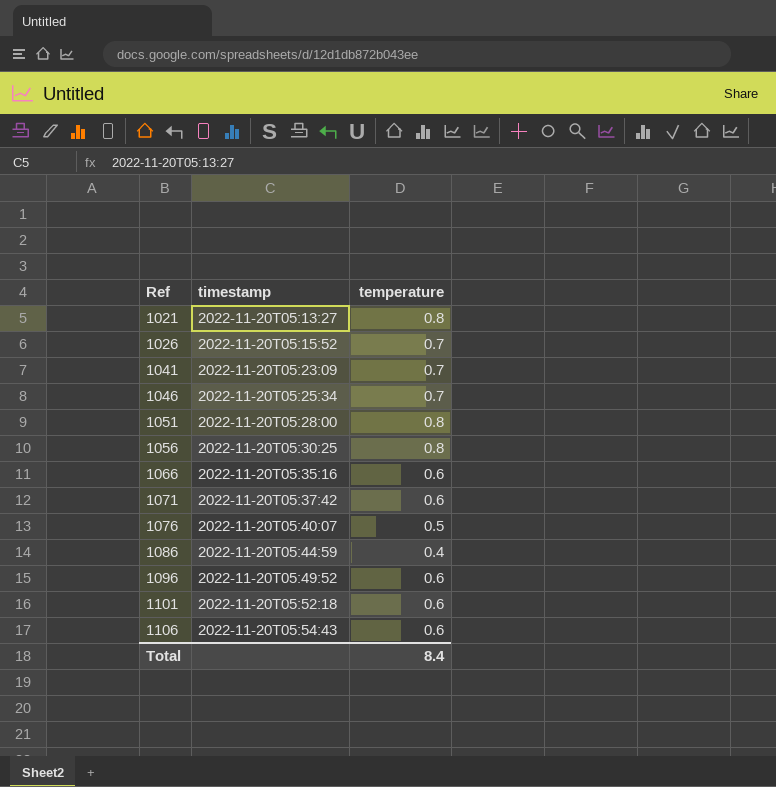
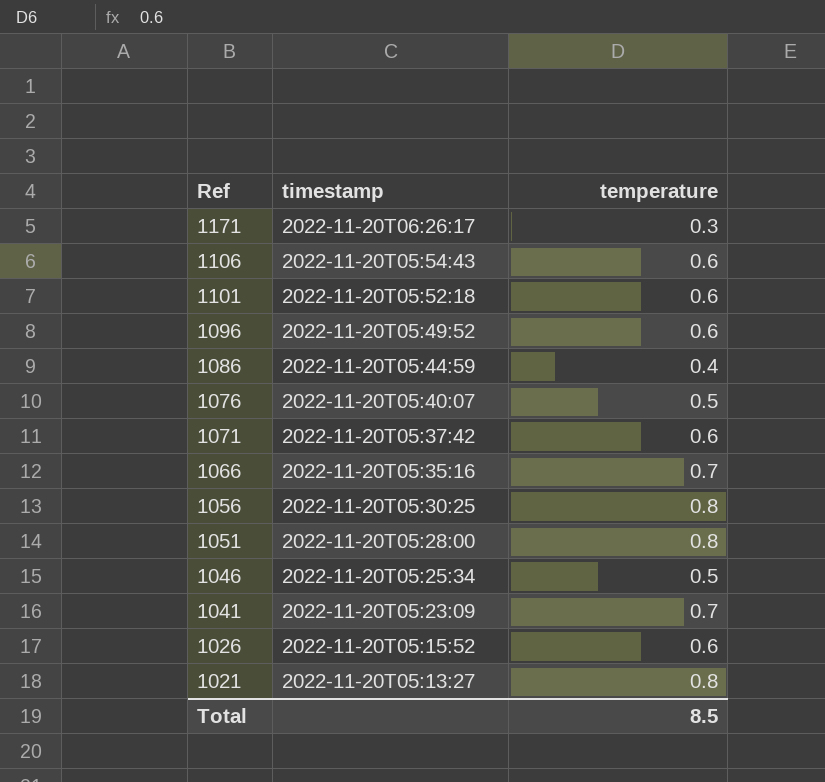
row order: Ref ascending -> Ref descending
row 1171: none -> 2022-11-20T06:26:17 | 0.3
1066 | temperature: 0.6 -> 0.7
1046 | temperature: 0.7 -> 0.5
1026 | temperature: 0.7 -> 0.6
Total | temperature: 8.4 -> 8.5

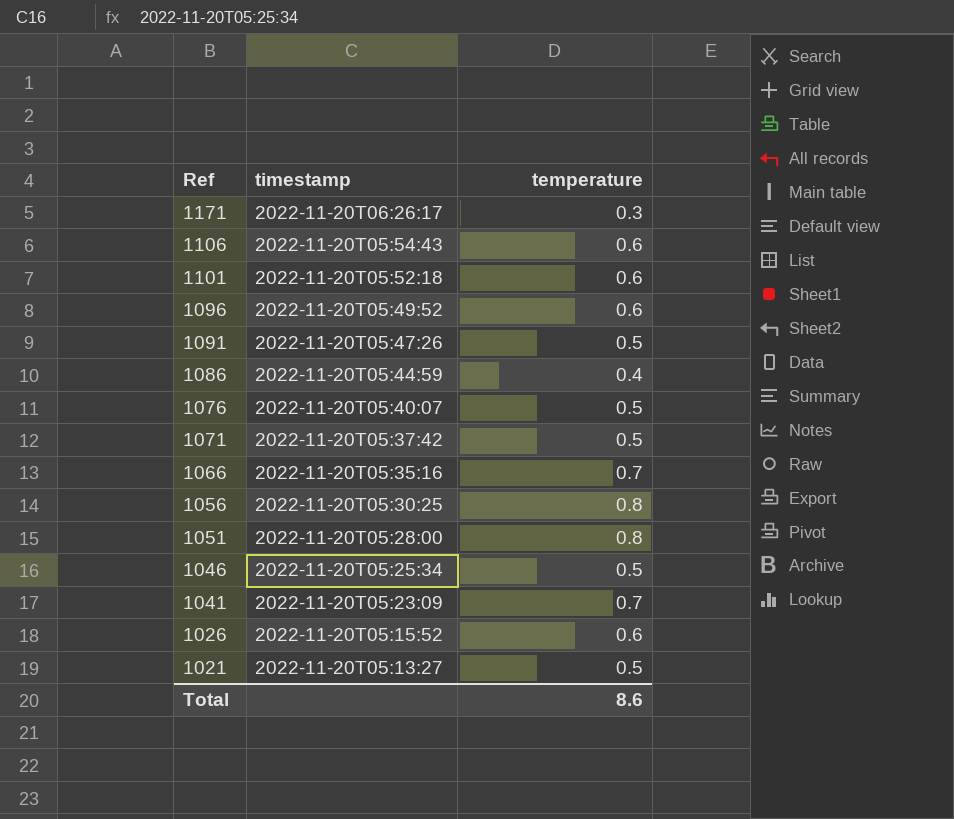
row 1091: none -> 2022-11-20T05:47:26 | 0.5
1071 | temperature: 0.6 -> 0.5
1021 | temperature: 0.8 -> 0.5
Total | temperature: 8.5 -> 8.6

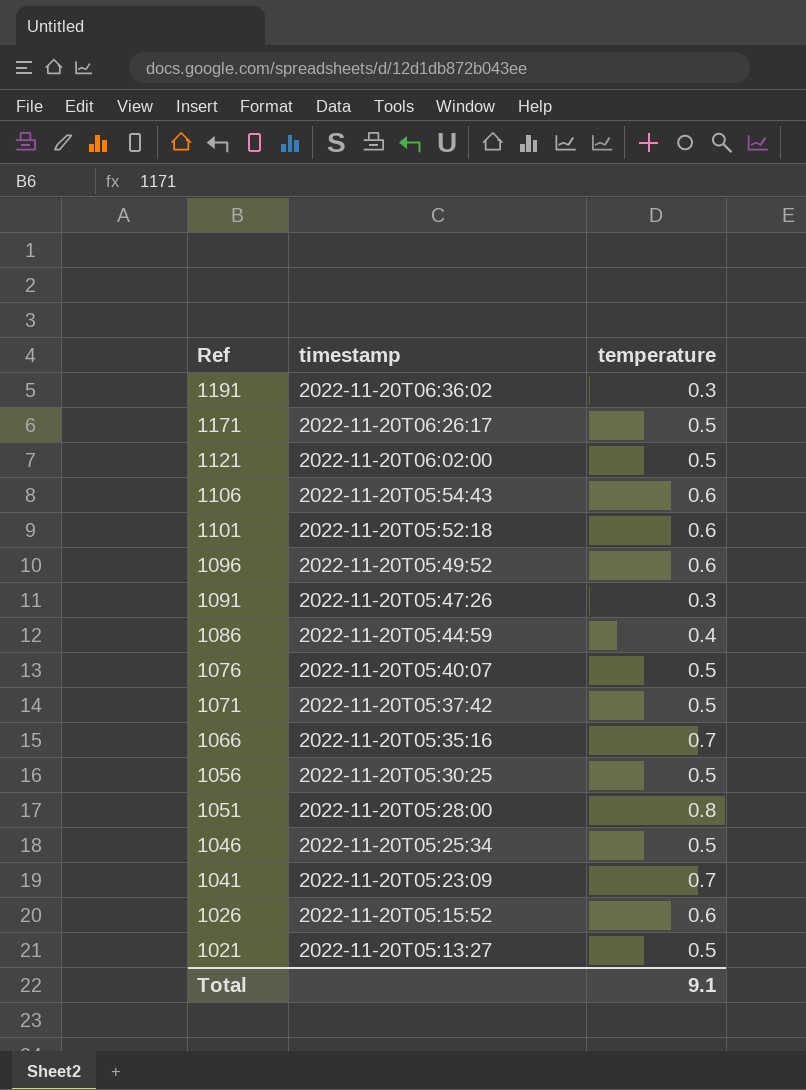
row 1191: none -> 2022-11-20T06:36:02 | 0.3
1171 | temperature: 0.3 -> 0.5
row 1121: none -> 2022-11-20T06:02:00 | 0.5
1091 | temperature: 0.5 -> 0.3
1056 | temperature: 0.8 -> 0.5
Total | temperature: 8.6 -> 9.1

